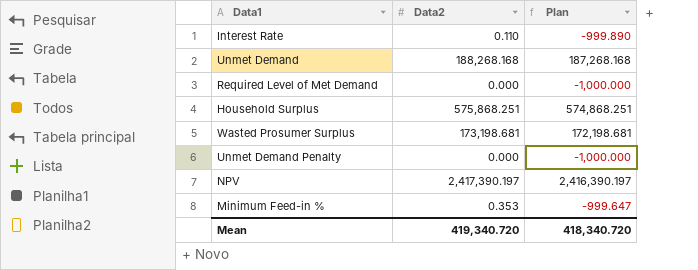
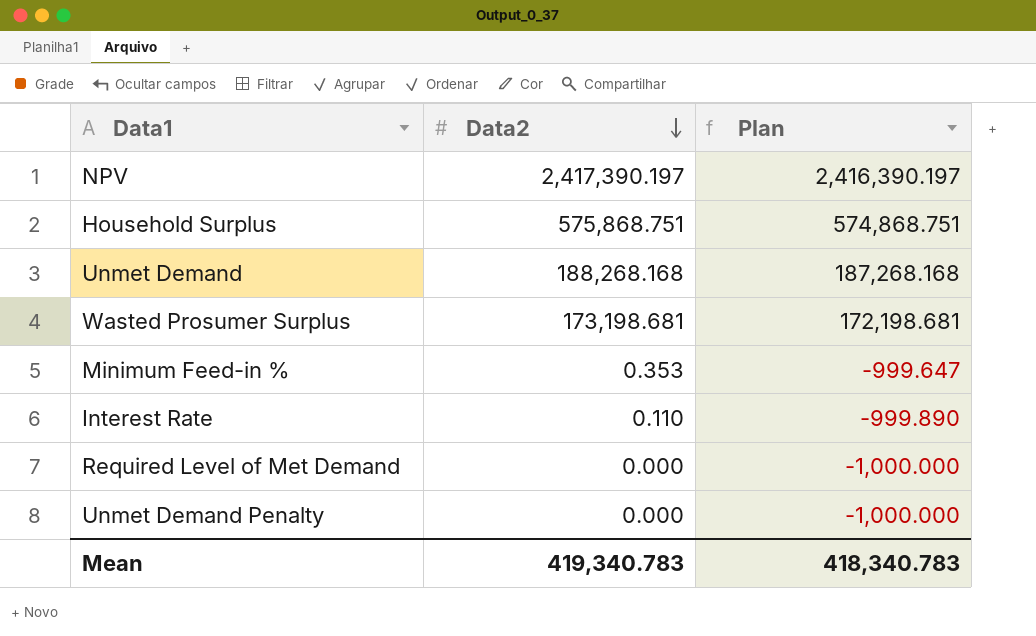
row order: none -> Data2 descending
Household Surplus | Data2: 575,868.251 -> 575,868.751
Household Surplus | Plan: 574,868.251 -> 574,868.751
Mean | Data2: 419,340.720 -> 419,340.783
Mean | Plan: 418,340.720 -> 418,340.783

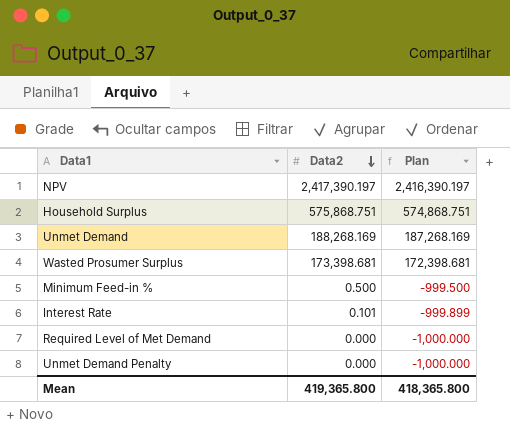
Unmet Demand | Data2: 188,268.168 -> 188,268.169
Unmet Demand | Plan: 187,268.168 -> 187,268.169
Wasted Prosumer Surplus | Data2: 173,198.681 -> 173,398.681
Wasted Prosumer Surplus | Plan: 172,198.681 -> 172,398.681
Minimum Feed-in % | Data2: 0.353 -> 0.500
Minimum Feed-in % | Plan: -999.647 -> -999.500
Interest Rate | Data2: 0.110 -> 0.101
Interest Rate | Plan: -999.890 -> -999.899
Mean | Data2: 419,340.783 -> 419,365.800
Mean | Plan: 418,340.783 -> 418,365.800

